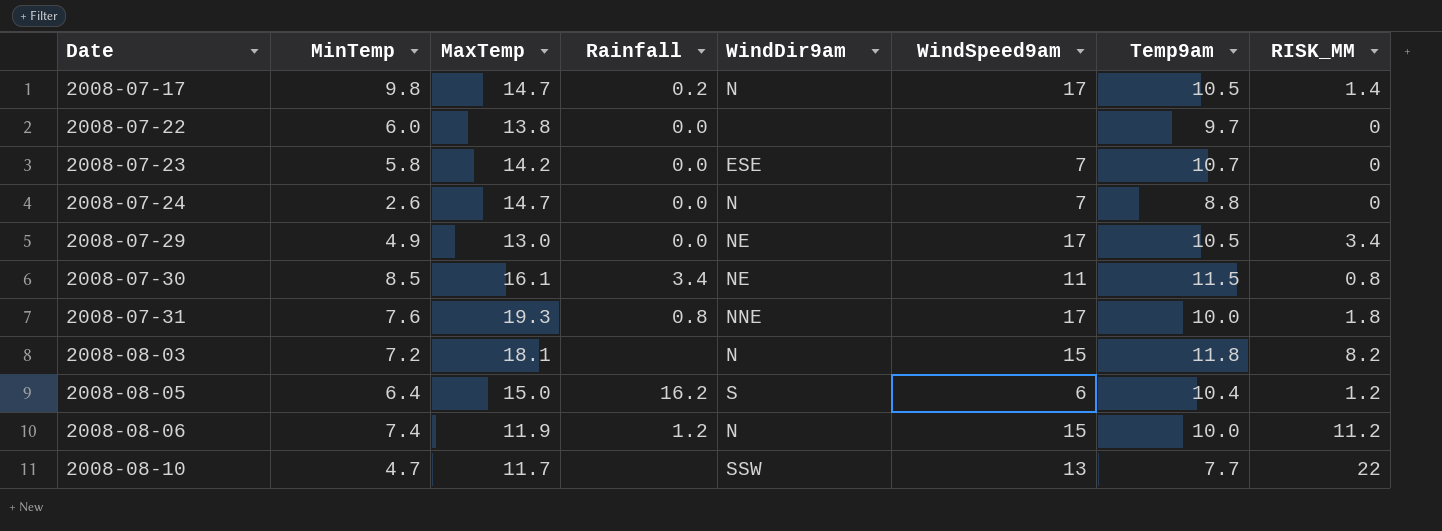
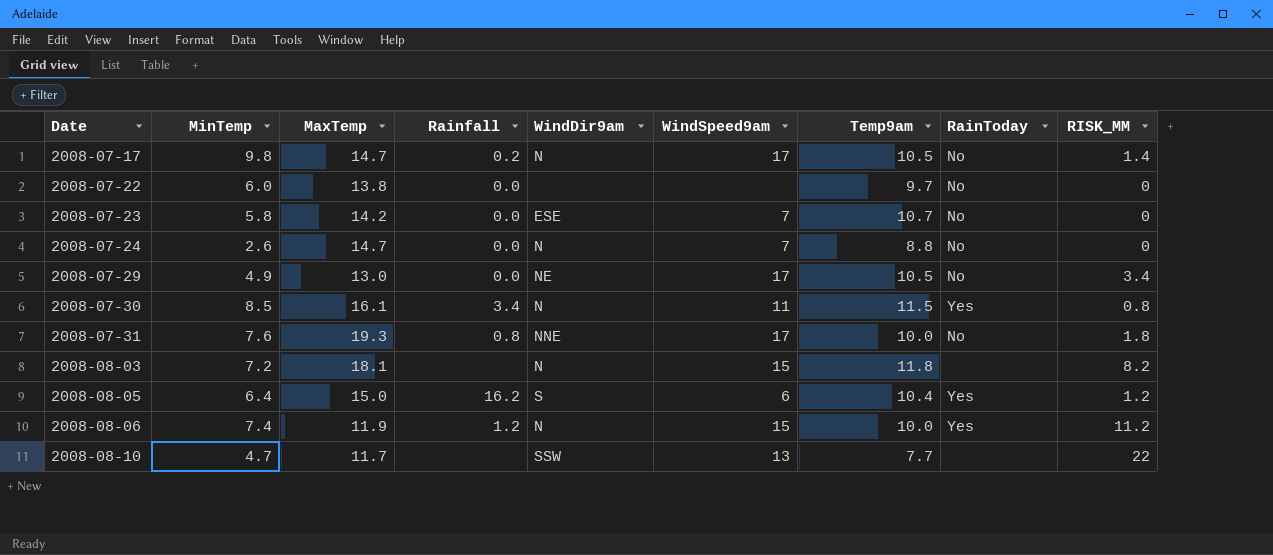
column RainToday | position: none -> 8
2008-07-30 | WindDir9am: NE -> N

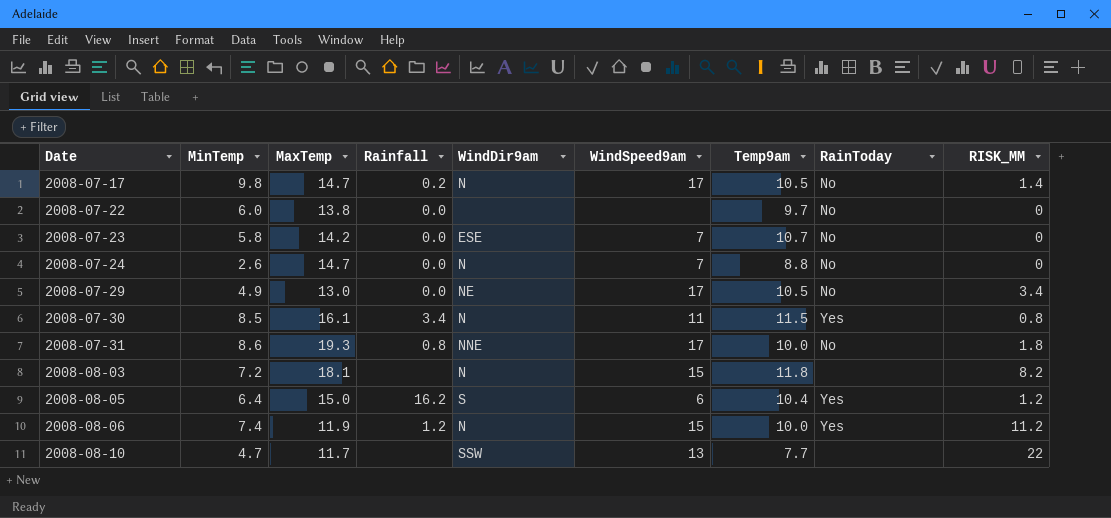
2008-07-31 | MinTemp: 7.6 -> 8.6

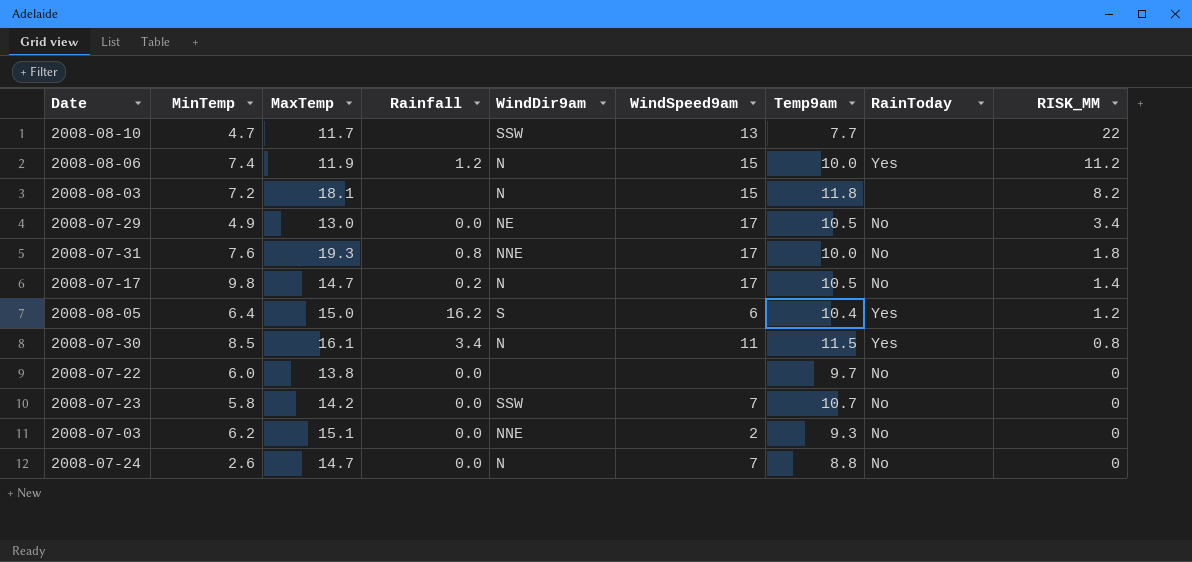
row order: Date ascending -> RISK_MM descending
2008-07-31 | MinTemp: 8.6 -> 7.6
2008-07-23 | WindDir9am: ESE -> SSW
row 2008-07-03: none -> 6.2 | 15.1 | 0.0 | NNE | 2 | 9.3 | No | 0

